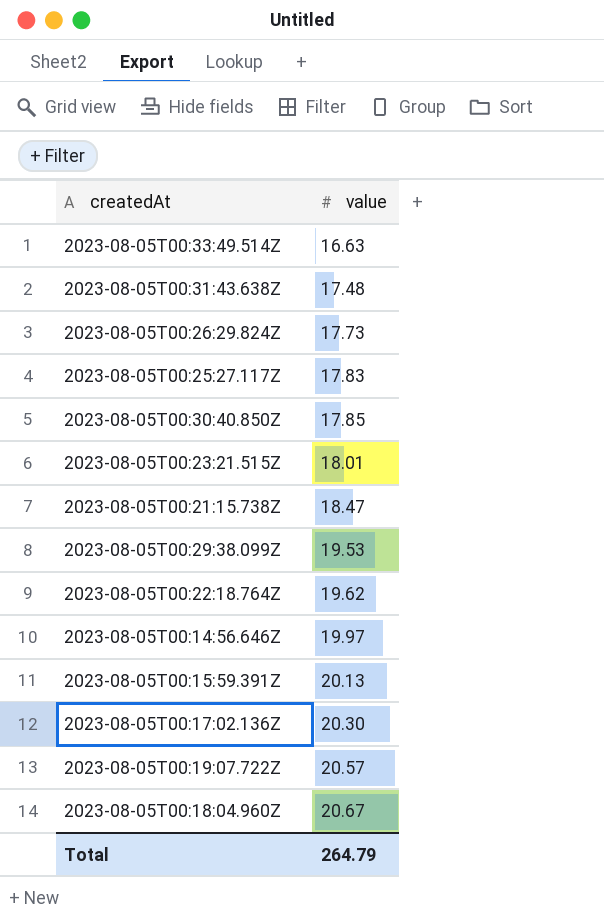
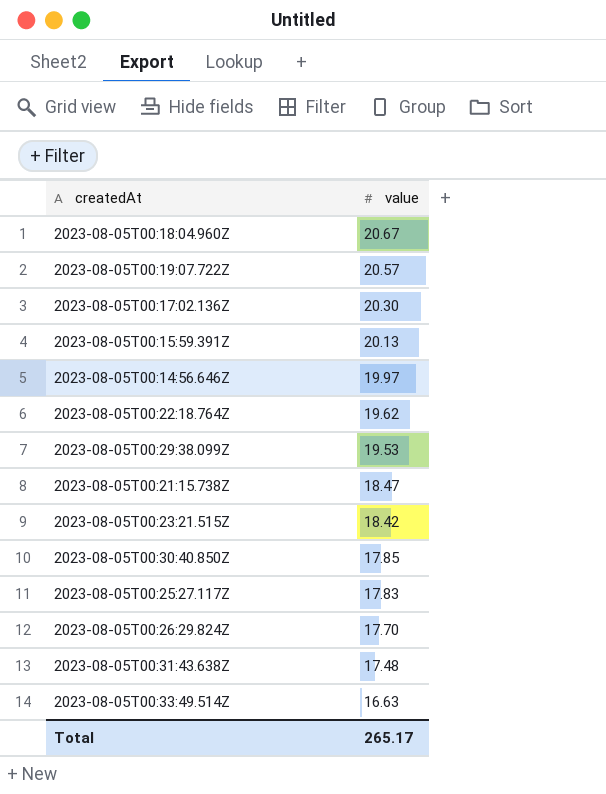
row order: value ascending -> value descending
2023-08-05T00:23:21.515Z | value: 18.01 -> 18.42
2023-08-05T00:26:29.824Z | value: 17.73 -> 17.70
Total | value: 264.79 -> 265.17

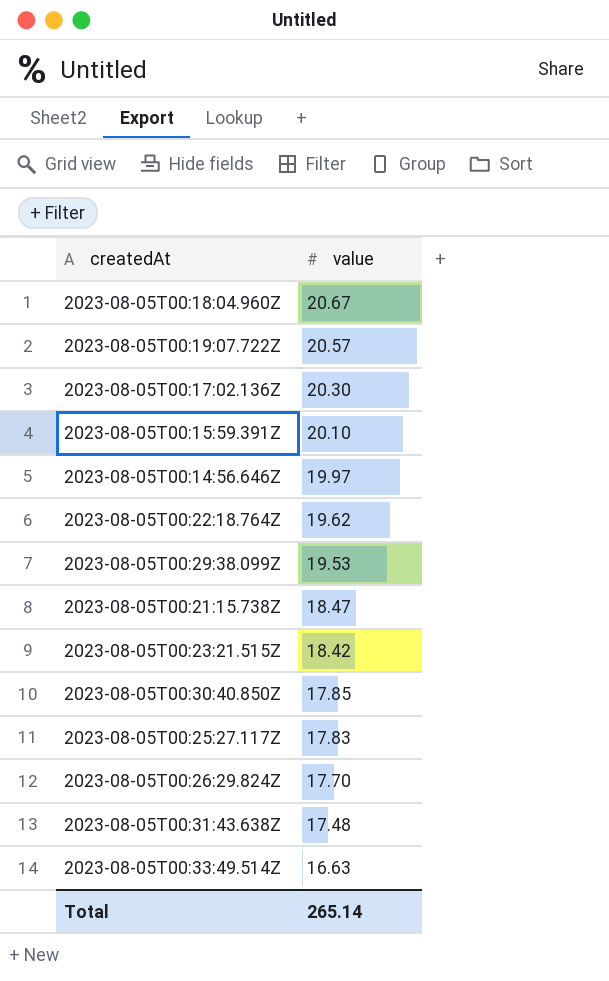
2023-08-05T00:15:59.391Z | value: 20.13 -> 20.10
Total | value: 265.17 -> 265.14

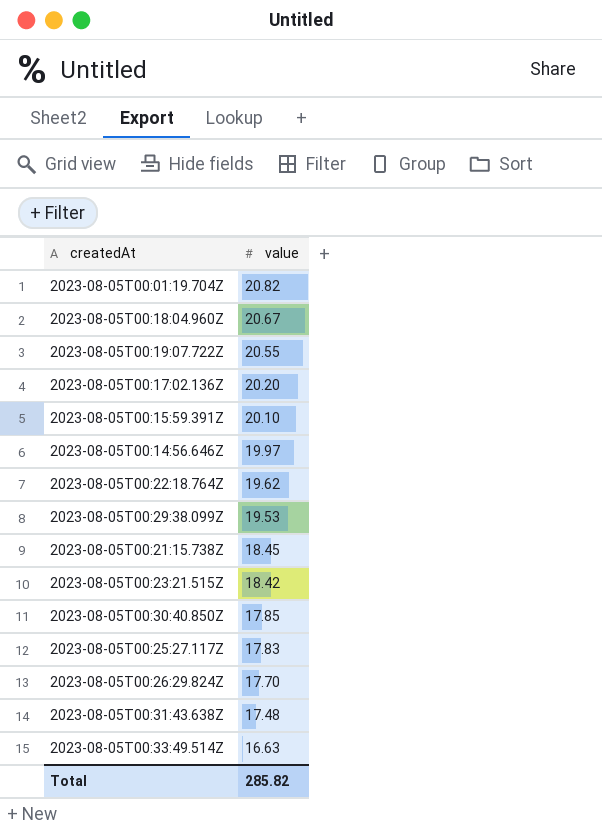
row 2023-08-05T00:01:19.704Z: none -> 20.82
2023-08-05T00:19:07.722Z | value: 20.57 -> 20.55
2023-08-05T00:17:02.136Z | value: 20.30 -> 20.20
2023-08-05T00:21:15.738Z | value: 18.47 -> 18.45
Total | value: 265.14 -> 285.82

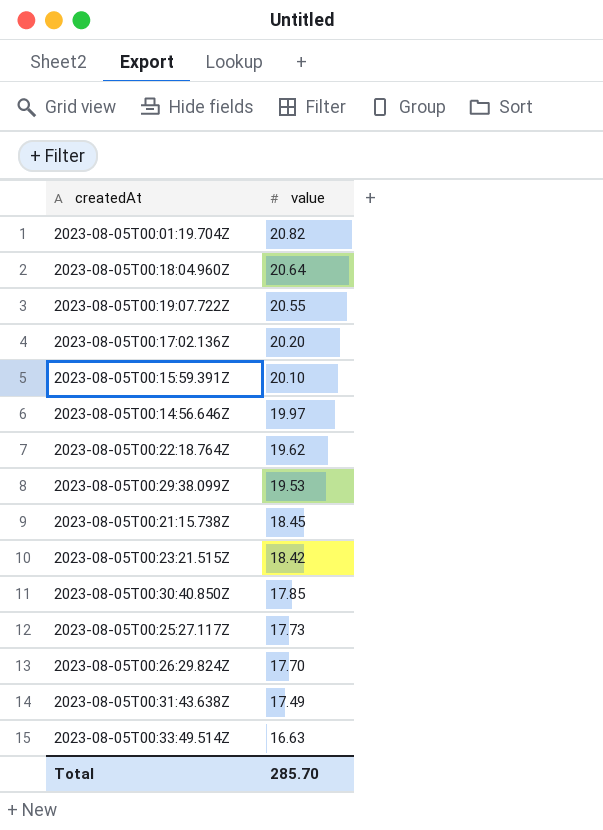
2023-08-05T00:18:04.960Z | value: 20.67 -> 20.64
2023-08-05T00:25:27.117Z | value: 17.83 -> 17.73
2023-08-05T00:31:43.638Z | value: 17.48 -> 17.49
Total | value: 285.82 -> 285.70

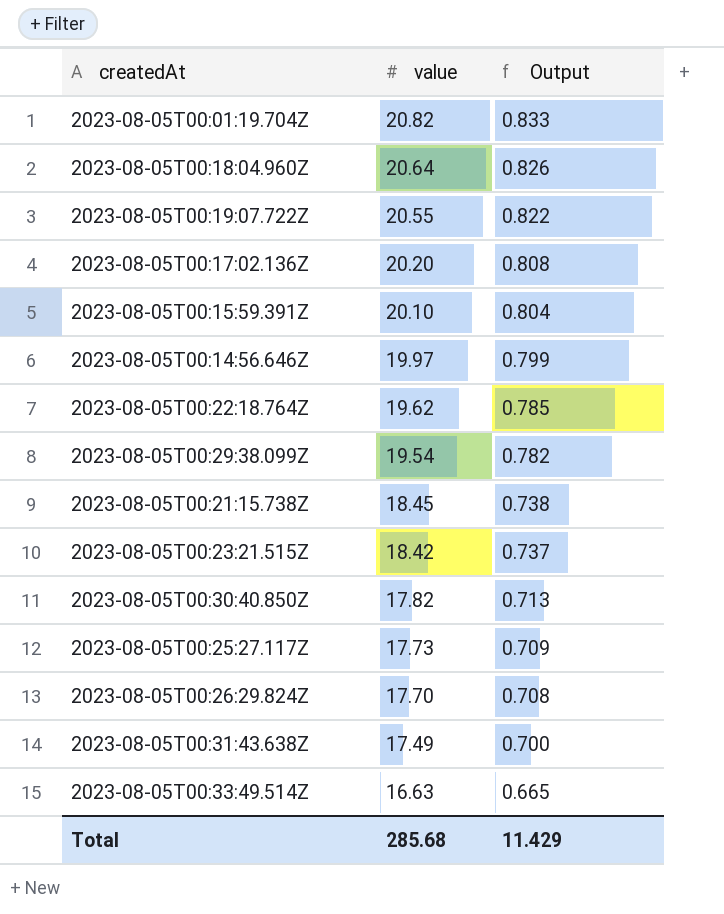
column Output | formula: none -> [value] * 0.04
2023-08-05T00:29:38.099Z | value: 19.53 -> 19.54
2023-08-05T00:30:40.850Z | value: 17.85 -> 17.82
Total | value: 285.70 -> 285.68

